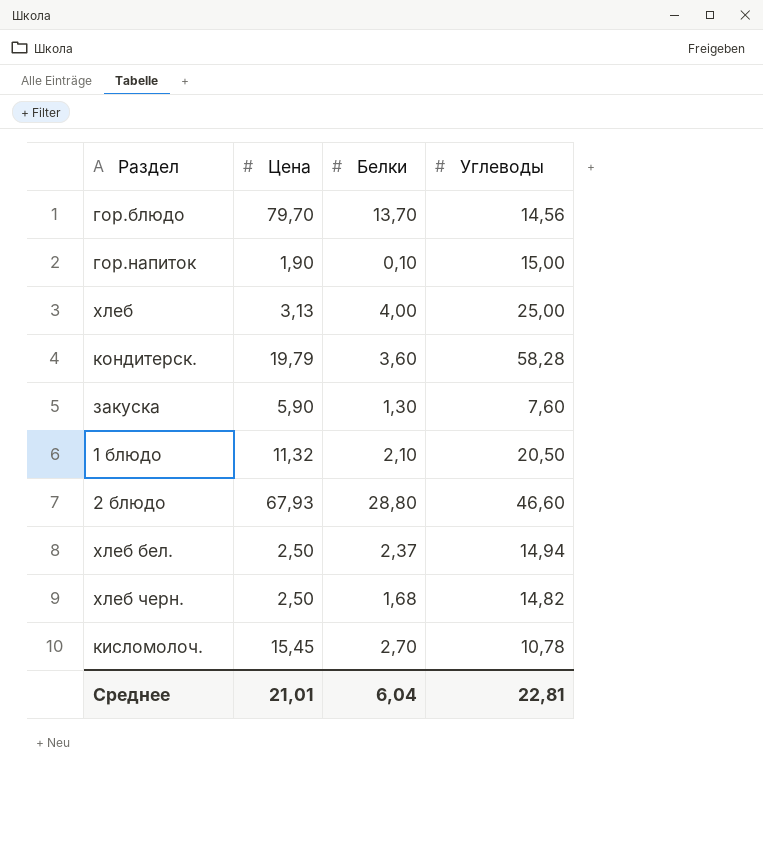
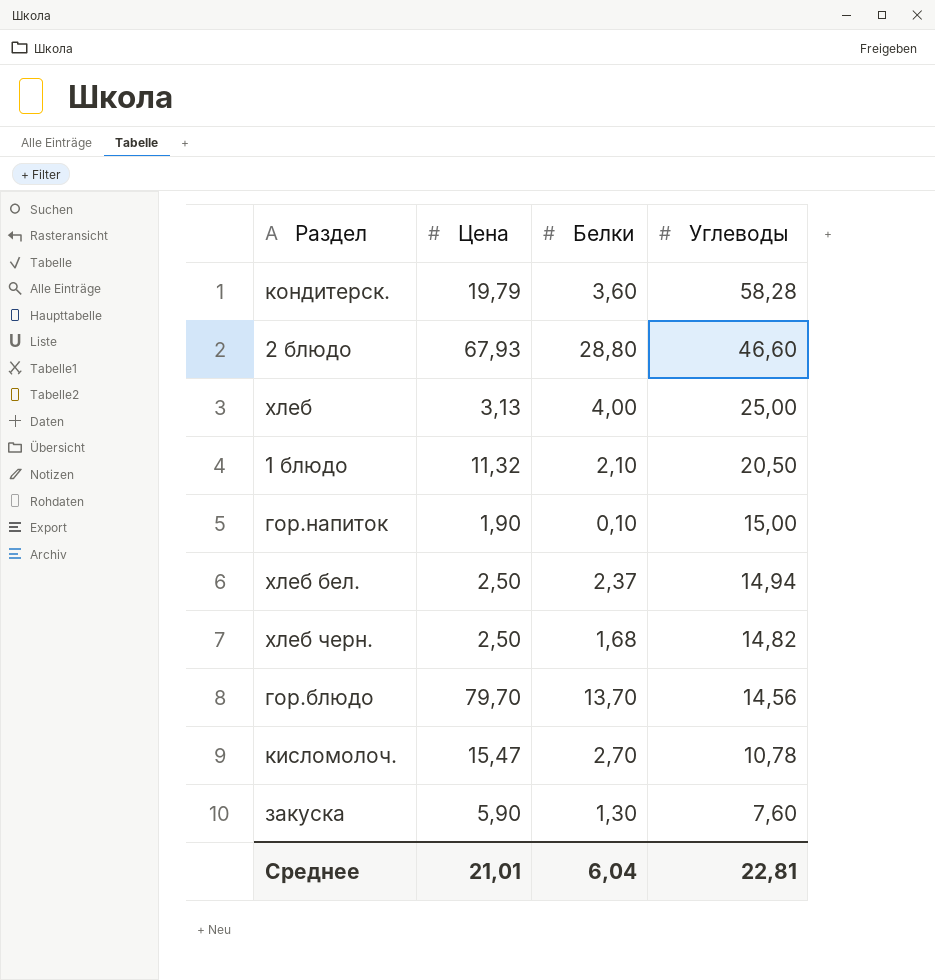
row order: none -> Углеводы descending
кисломолоч. | Цена: 15,45 -> 15,47

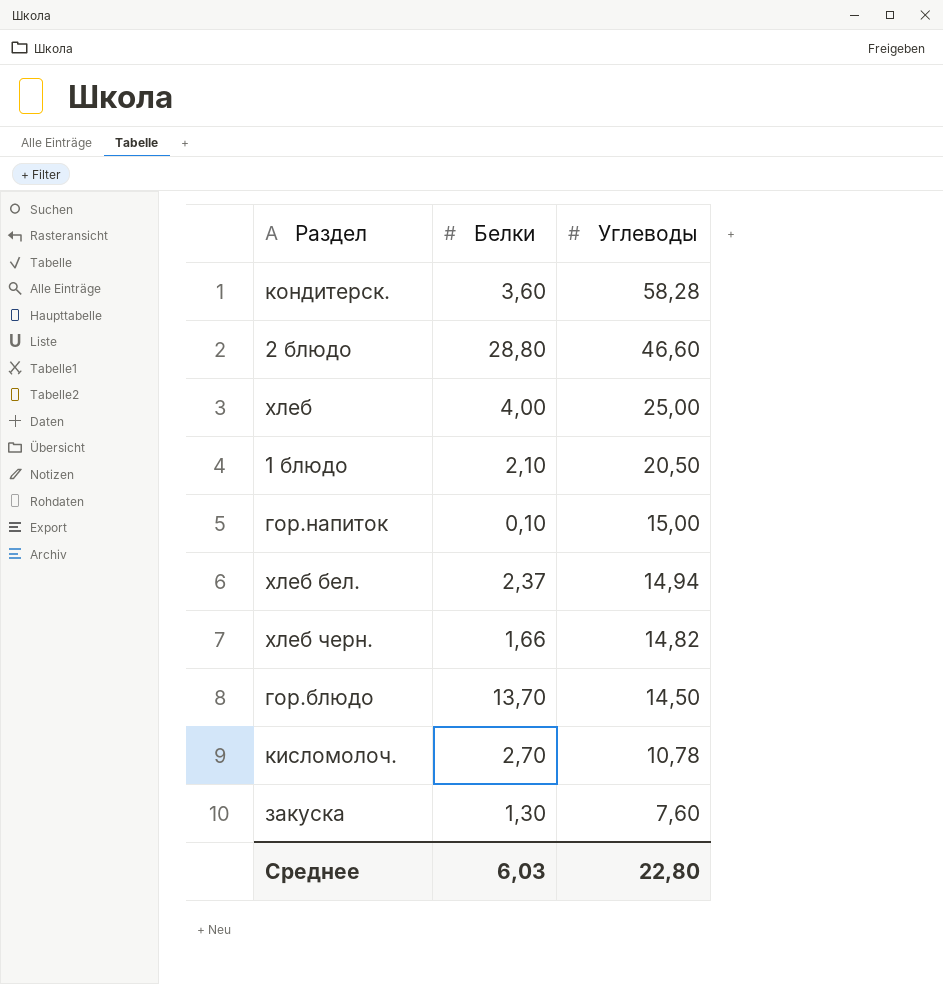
column Цена | position: 2 -> none
хлеб черн. | Белки: 1,68 -> 1,66
гор.блюдо | Углеводы: 14,56 -> 14,50
Среднее | Белки: 6,04 -> 6,03
Среднее | Углеводы: 22,81 -> 22,80

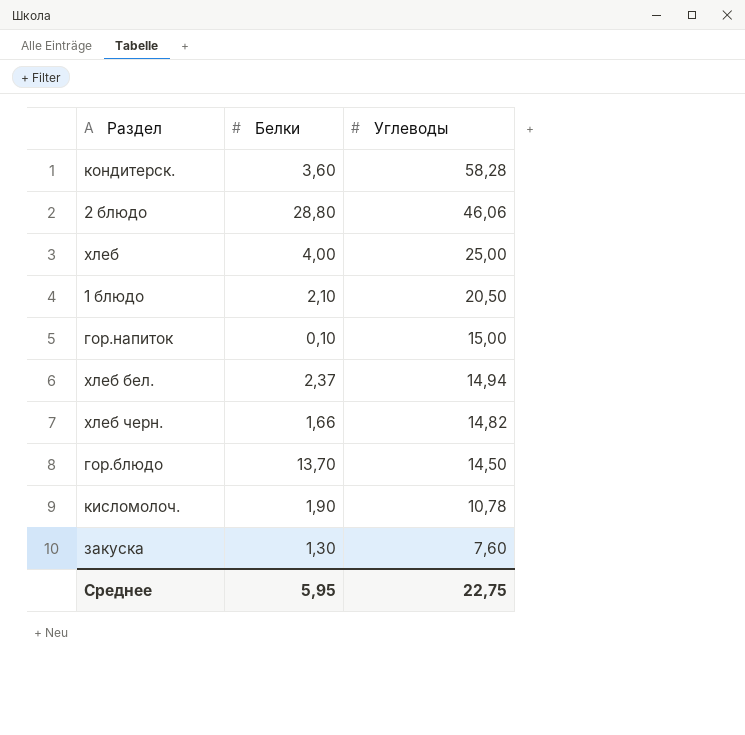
2 блюдо | Углеводы: 46,60 -> 46,06
кисломолоч. | Белки: 2,70 -> 1,90
Среднее | Белки: 6,03 -> 5,95
Среднее | Углеводы: 22,80 -> 22,75

